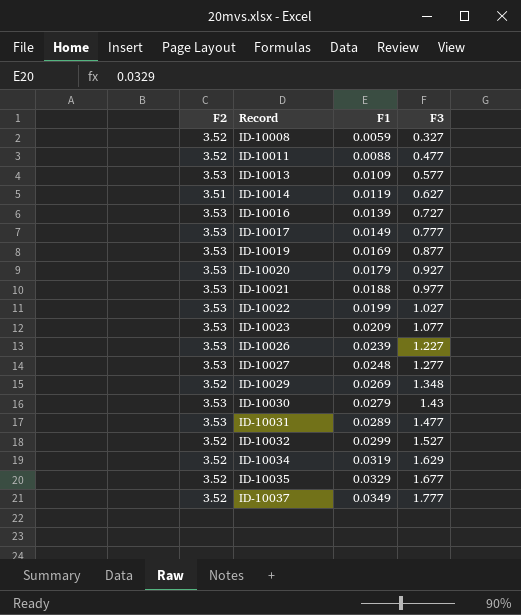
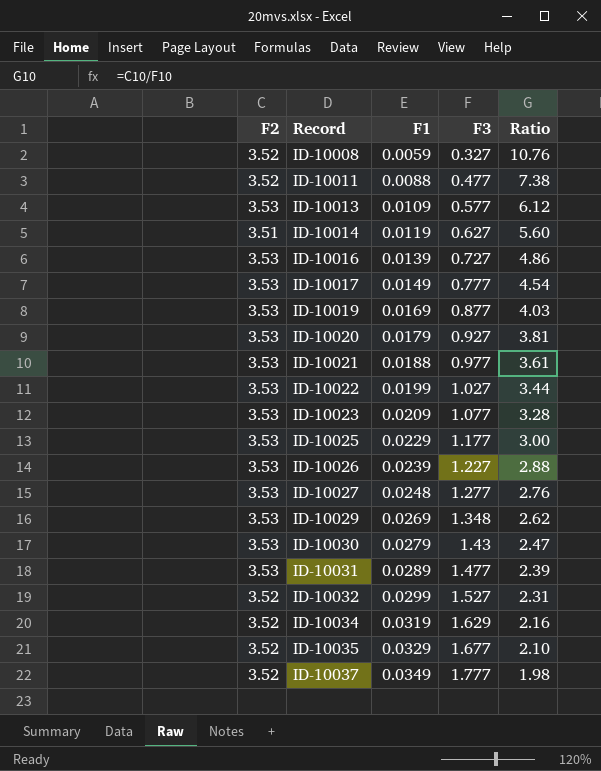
column Ratio | formula: none -> [F2] / [F3]
row ID-10025: none -> 3.53 | 0.0229 | 1.177 | 3.00
ID-10029 | F2: 3.52 -> 3.53

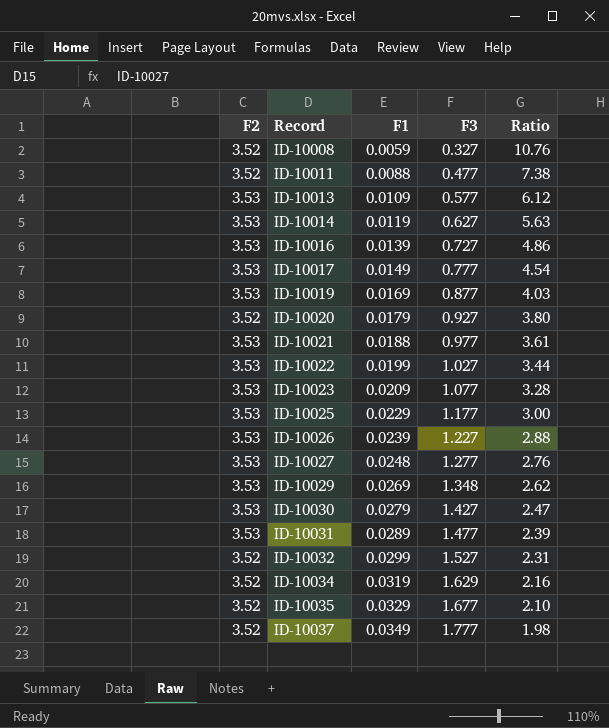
ID-10014 | F2: 3.51 -> 3.53
ID-10014 | Ratio: 5.60 -> 5.63
ID-10020 | F2: 3.53 -> 3.52
ID-10020 | Ratio: 3.81 -> 3.80
ID-10030 | F3: 1.43 -> 1.427

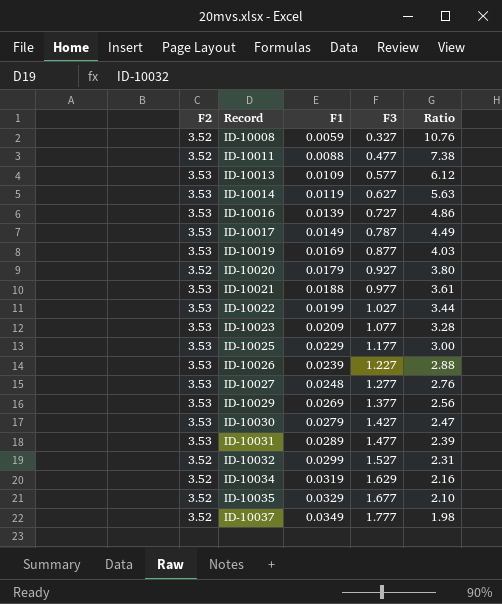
ID-10017 | F3: 0.777 -> 0.787
ID-10017 | Ratio: 4.54 -> 4.49
ID-10029 | F3: 1.348 -> 1.377
ID-10029 | Ratio: 2.62 -> 2.56

